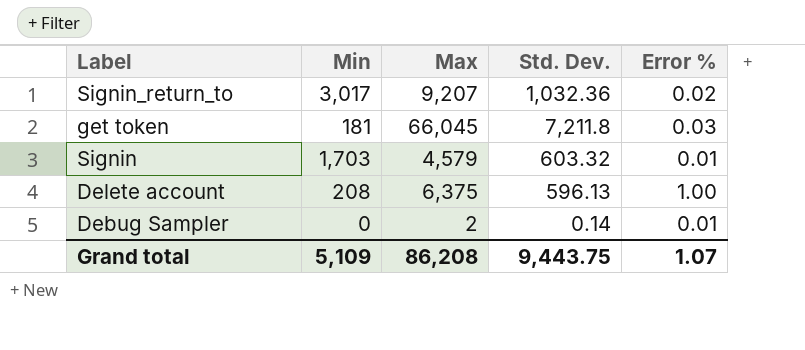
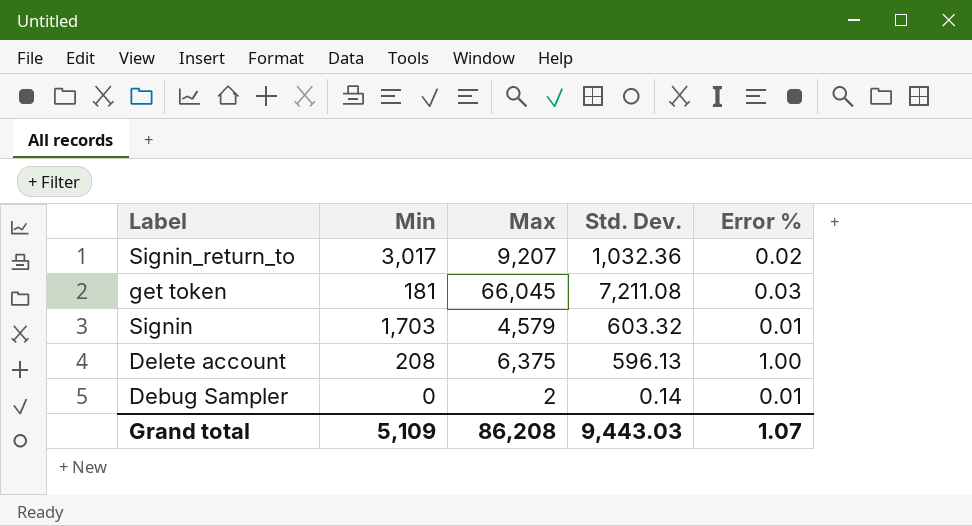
get token | Std. Dev.: 7,211.8 -> 7,211.08
Grand total | Std. Dev.: 9,443.75 -> 9,443.03

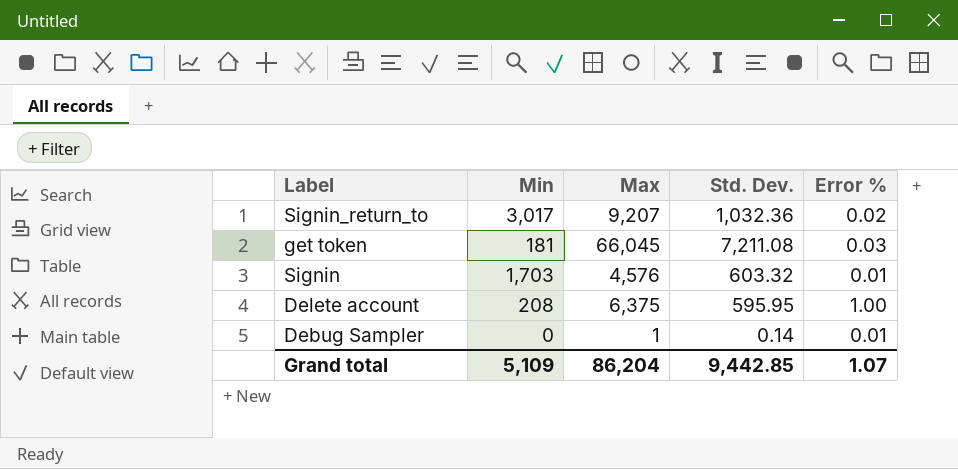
Signin | Max: 4,579 -> 4,576
Delete account | Std. Dev.: 596.13 -> 595.95
Debug Sampler | Max: 2 -> 1
Grand total | Max: 86,208 -> 86,204
Grand total | Std. Dev.: 9,443.03 -> 9,442.85

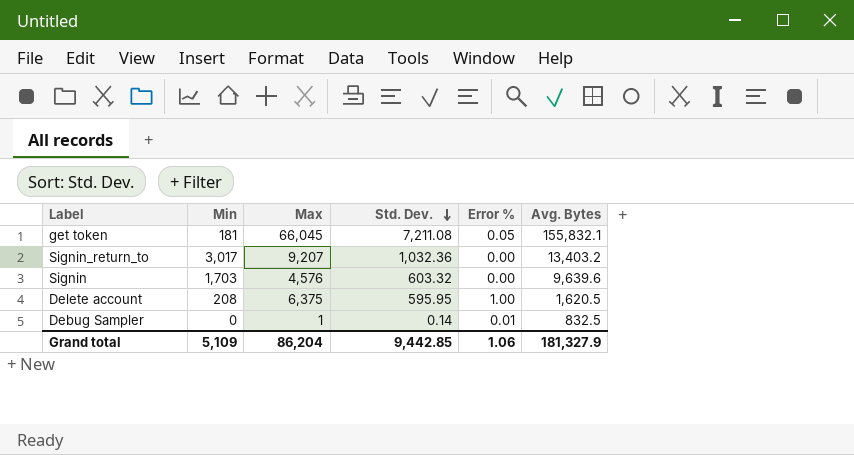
row order: none -> Std. Dev. descending
column Avg. Bytes | position: none -> 6
get token | Error %: 0.03 -> 0.05
Signin_return_to | Error %: 0.02 -> 0.00
Signin | Error %: 0.01 -> 0.00
Grand total | Error %: 1.07 -> 1.06

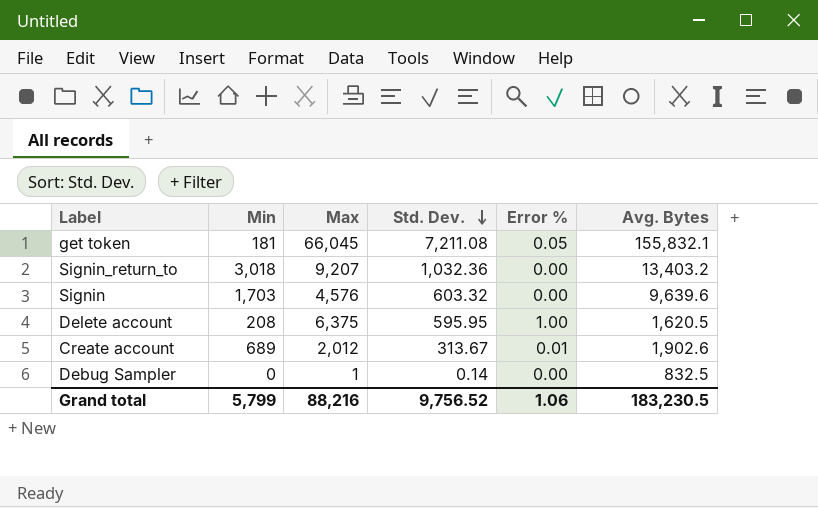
Signin_return_to | Min: 3,017 -> 3,018
row Create account: none -> 689 | 2,012 | 313.67 | 0.01 | 1,902.6
Debug Sampler | Error %: 0.01 -> 0.00
Grand total | Min: 5,109 -> 5,799
Grand total | Max: 86,204 -> 88,216
Grand total | Std. Dev.: 9,442.85 -> 9,756.52
Grand total | Avg. Bytes: 181,327.9 -> 183,230.5

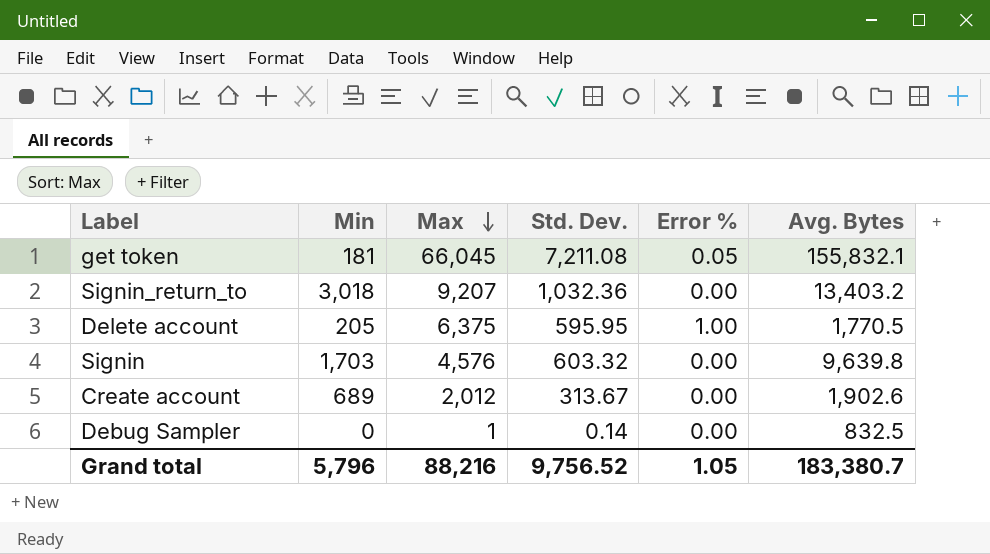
row order: Std. Dev. descending -> Max descending
Delete account | Min: 208 -> 205
Delete account | Avg. Bytes: 1,620.5 -> 1,770.5
Signin | Avg. Bytes: 9,639.6 -> 9,639.8
Create account | Error %: 0.01 -> 0.00
Grand total | Min: 5,799 -> 5,796
Grand total | Error %: 1.06 -> 1.05
Grand total | Avg. Bytes: 183,230.5 -> 183,380.7

